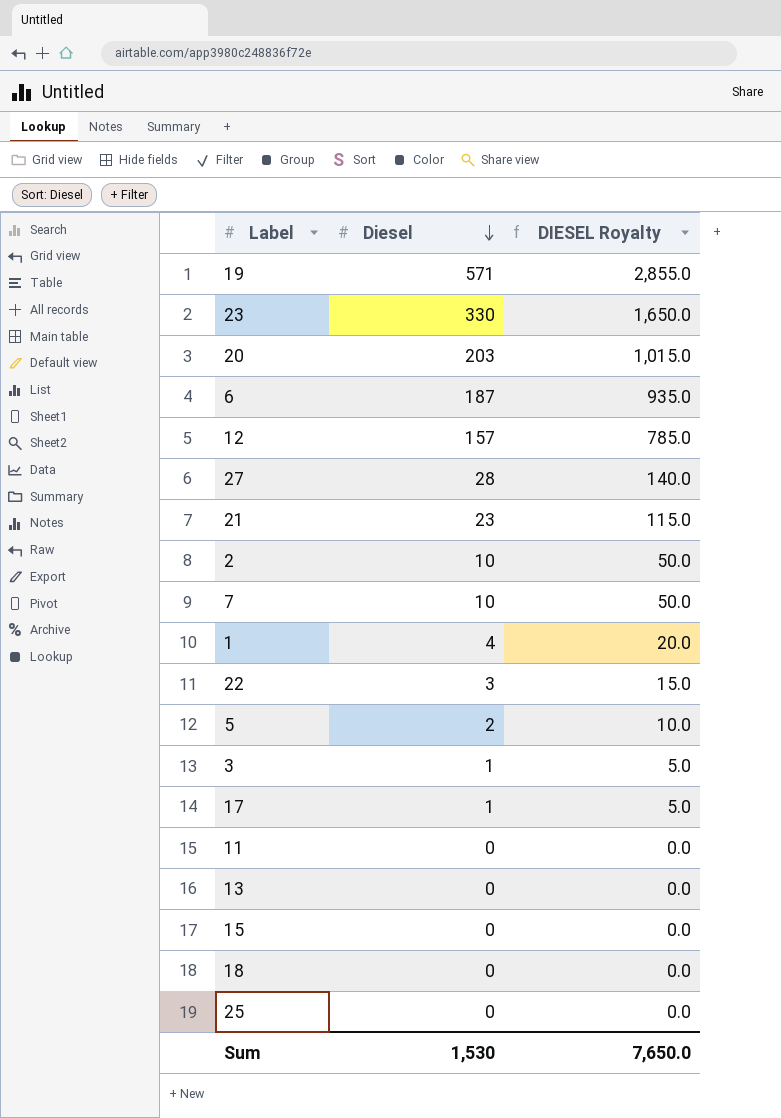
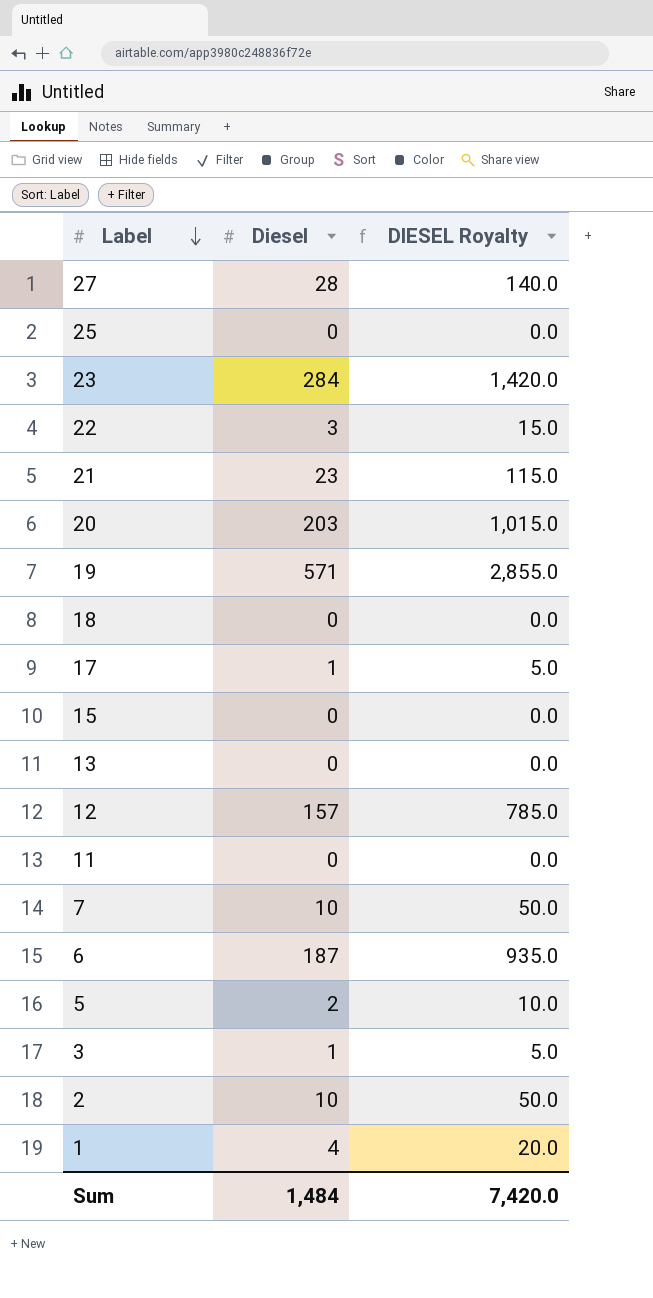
row order: Diesel descending -> Label descending
23 | Diesel: 330 -> 284
23 | DIESEL Royalty: 1,650.0 -> 1,420.0
Sum | Diesel: 1,530 -> 1,484
Sum | DIESEL Royalty: 7,650.0 -> 7,420.0

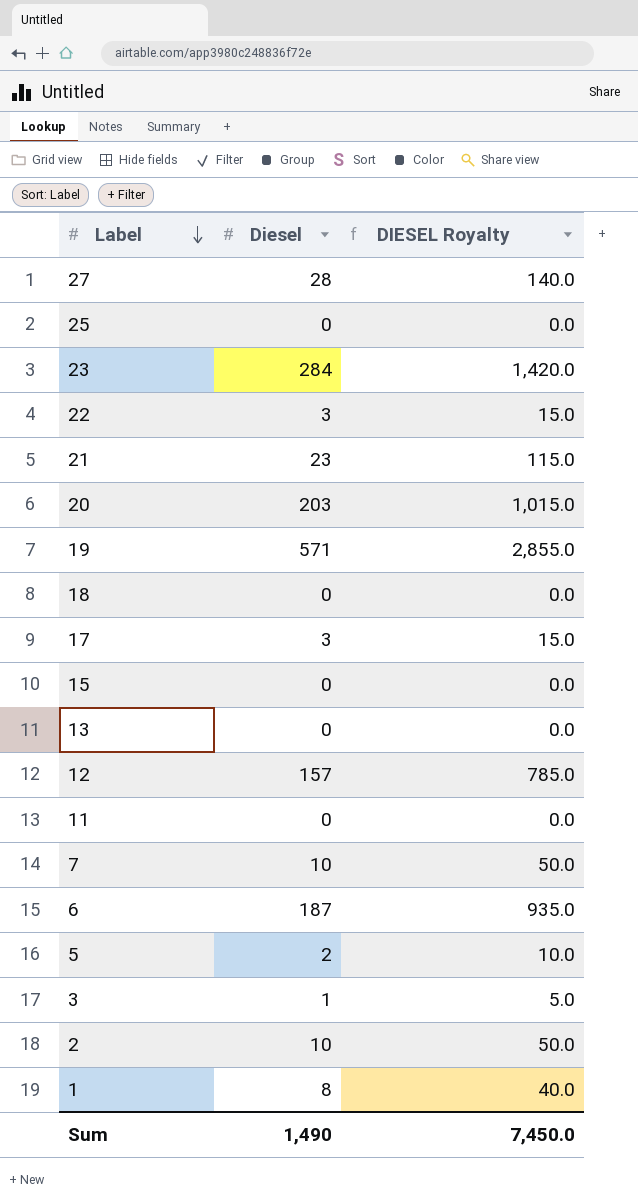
17 | Diesel: 1 -> 3
17 | DIESEL Royalty: 5.0 -> 15.0
1 | Diesel: 4 -> 8
1 | DIESEL Royalty: 20.0 -> 40.0
Sum | Diesel: 1,484 -> 1,490
Sum | DIESEL Royalty: 7,420.0 -> 7,450.0

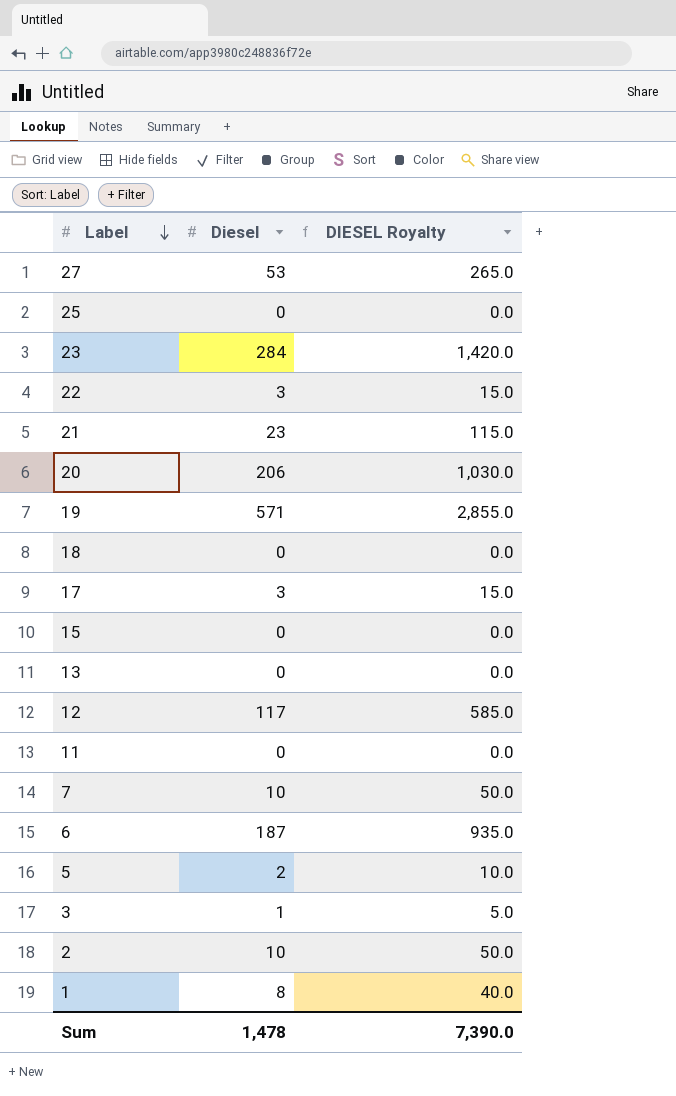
27 | Diesel: 28 -> 53
27 | DIESEL Royalty: 140.0 -> 265.0
20 | Diesel: 203 -> 206
20 | DIESEL Royalty: 1,015.0 -> 1,030.0
12 | Diesel: 157 -> 117
12 | DIESEL Royalty: 785.0 -> 585.0
Sum | Diesel: 1,490 -> 1,478
Sum | DIESEL Royalty: 7,450.0 -> 7,390.0

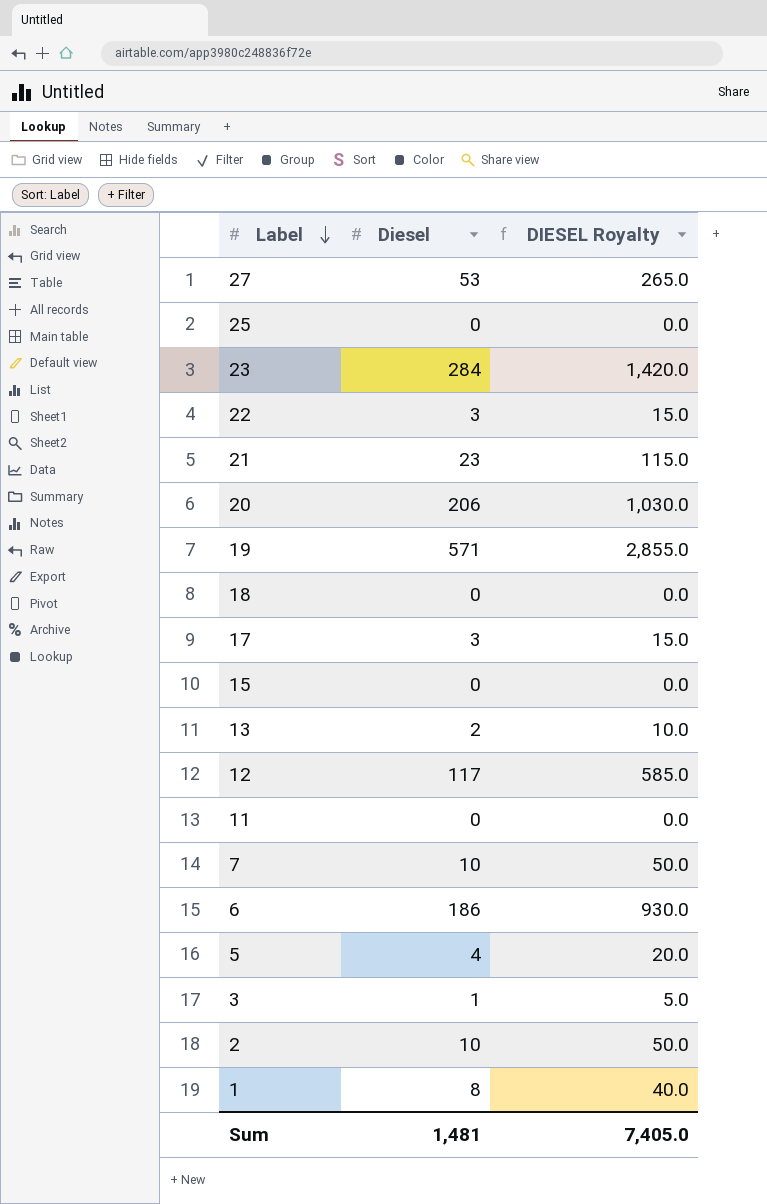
13 | Diesel: 0 -> 2
13 | DIESEL Royalty: 0.0 -> 10.0
6 | Diesel: 187 -> 186
6 | DIESEL Royalty: 935.0 -> 930.0
5 | Diesel: 2 -> 4
5 | DIESEL Royalty: 10.0 -> 20.0
Sum | Diesel: 1,478 -> 1,481
Sum | DIESEL Royalty: 7,390.0 -> 7,405.0

